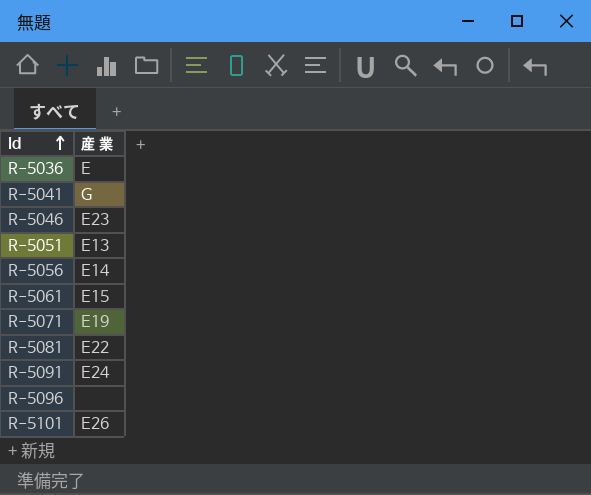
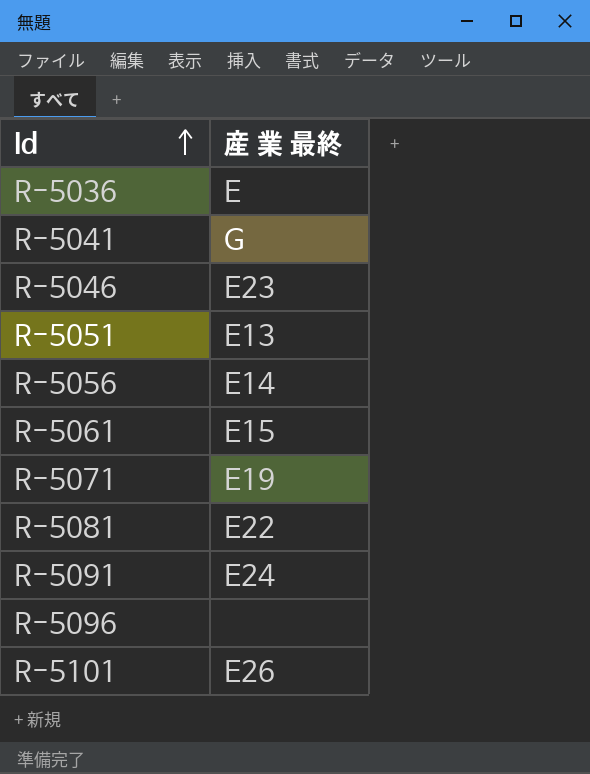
column name: 産 業 -> 産 業 最終

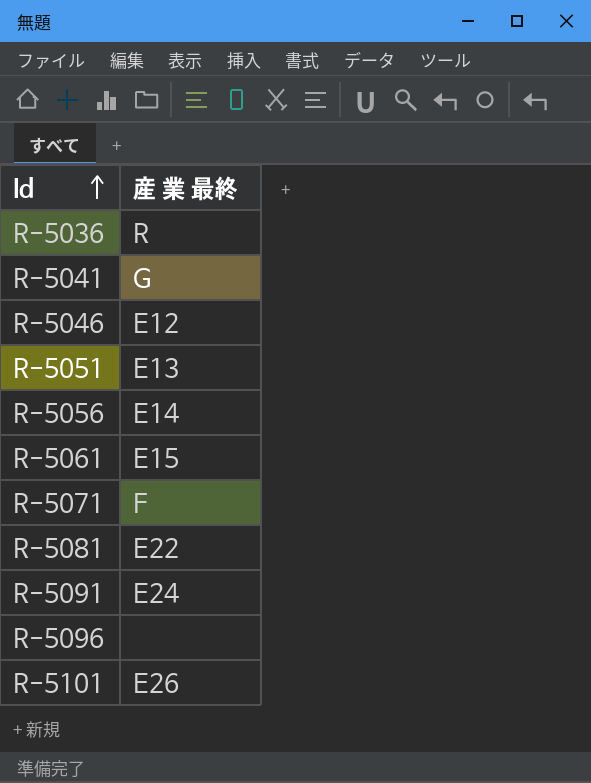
R-5036 | 産 業 最終: E -> R
R-5046 | 産 業 最終: E23 -> E12
R-5071 | 産 業 最終: E19 -> F

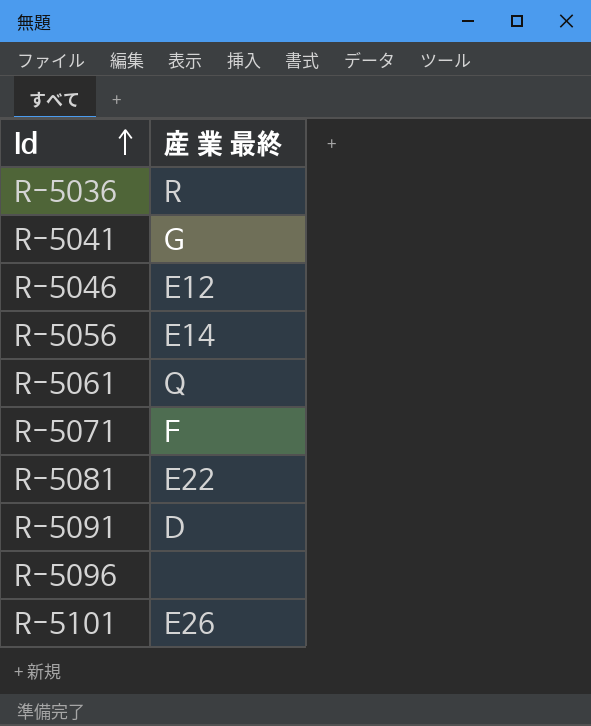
row R-5051: E13 -> none
R-5061 | 産 業 最終: E15 -> Q
R-5091 | 産 業 最終: E24 -> D

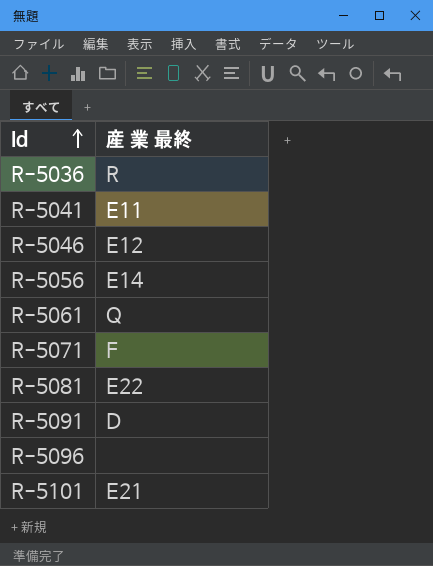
R-5041 | 産 業 最終: G -> E11
R-5101 | 産 業 最終: E26 -> E21

